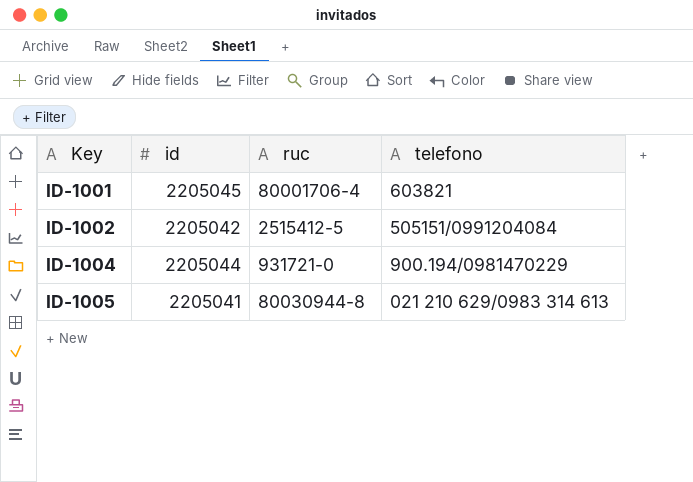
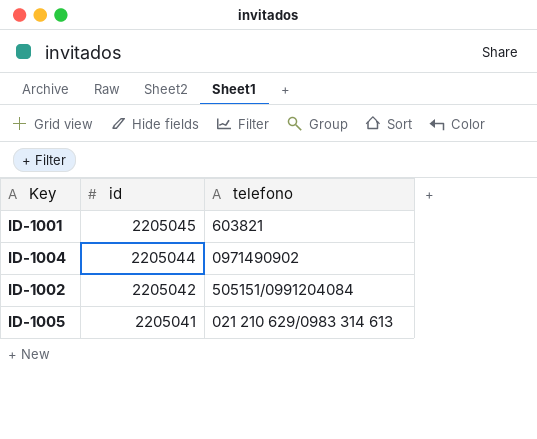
row order: Key ascending -> id descending
column ruc | position: 3 -> none
ID-1004 | telefono: 900.194/0981470229 -> 0971490902

